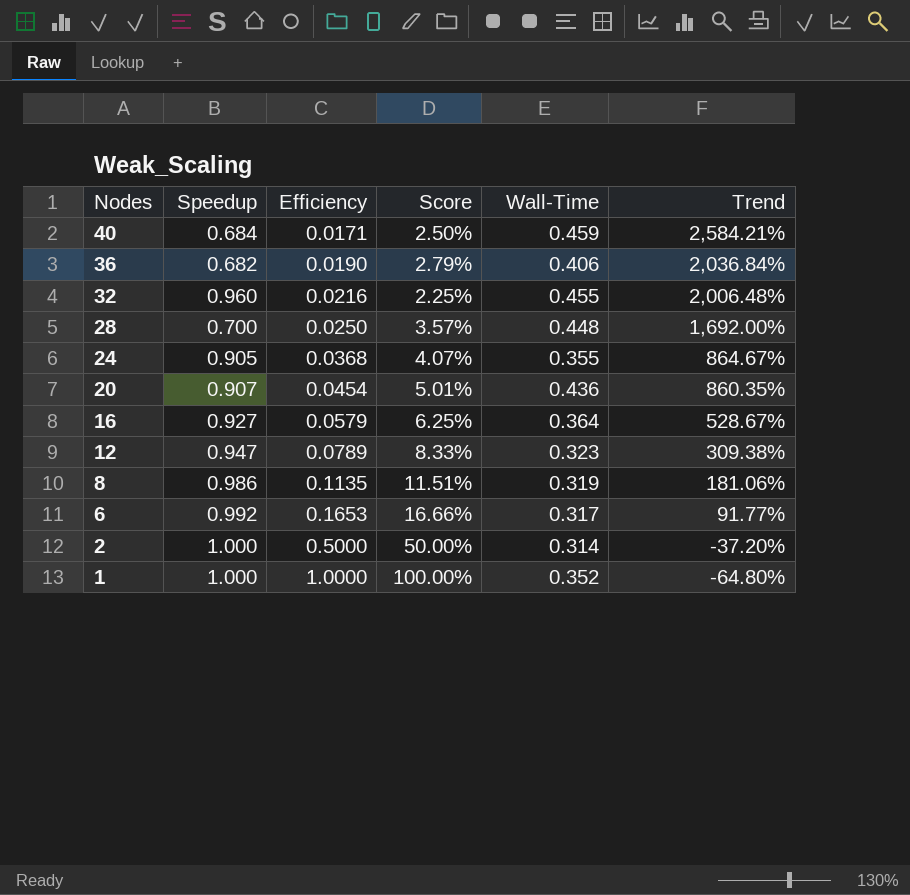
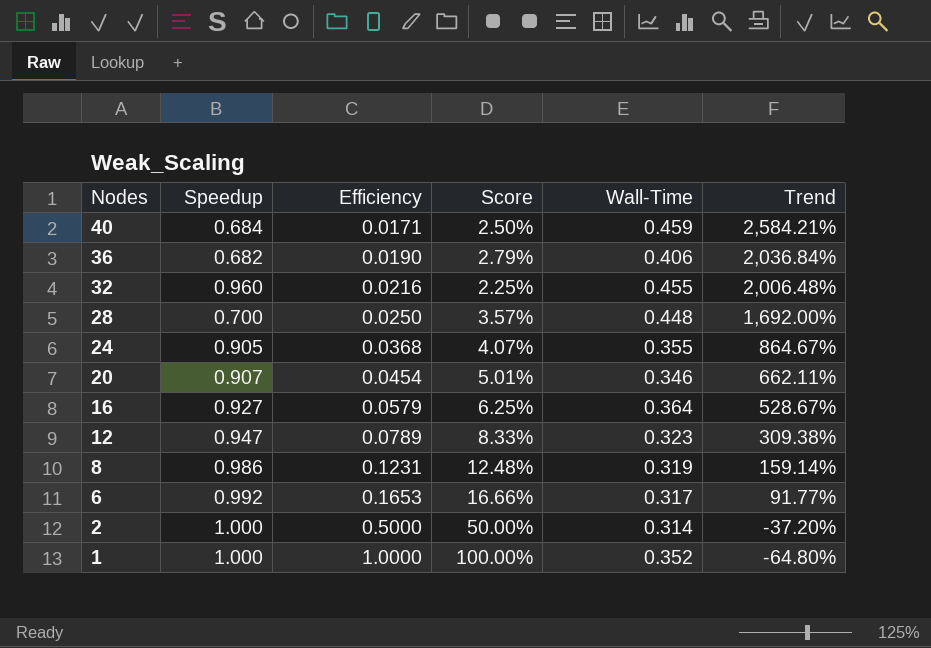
20 | Wall-Time: 0.436 -> 0.346
20 | Trend: 860.35% -> 662.11%
8 | Efficiency: 0.1135 -> 0.1231
8 | Score: 11.51% -> 12.48%
8 | Trend: 181.06% -> 159.14%

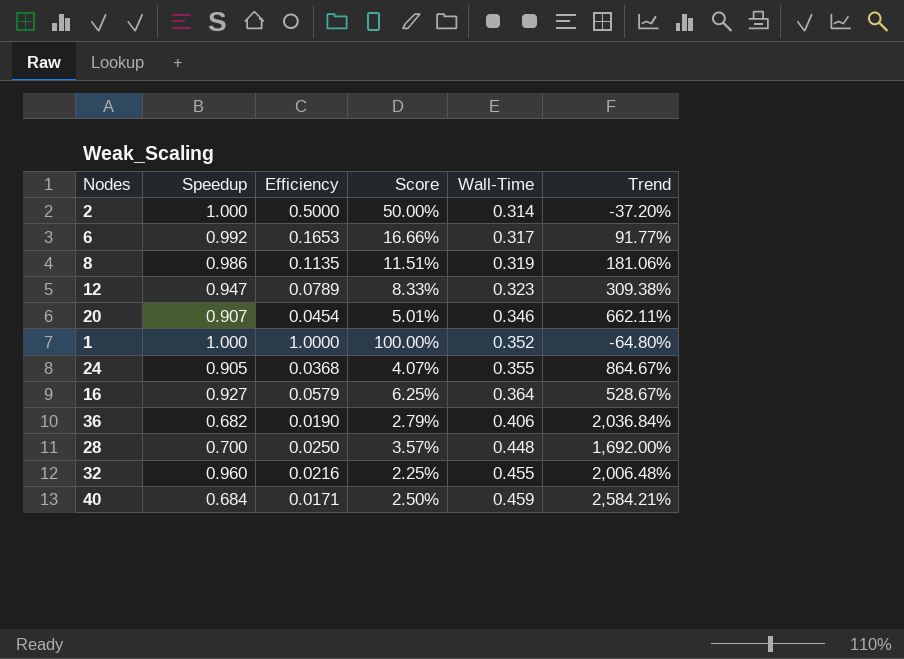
row order: Nodes descending -> Wall-Time ascending
8 | Efficiency: 0.1231 -> 0.1135
8 | Score: 12.48% -> 11.51%
8 | Trend: 159.14% -> 181.06%

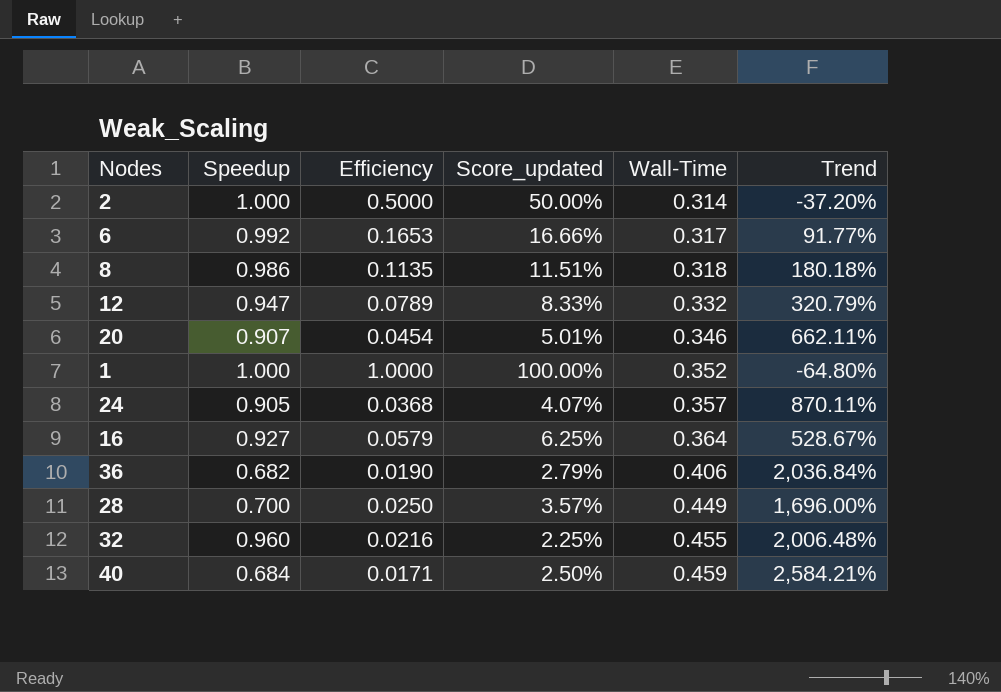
column name: Score -> Score_updated
8 | Wall-Time: 0.319 -> 0.318
8 | Trend: 181.06% -> 180.18%
12 | Wall-Time: 0.323 -> 0.332
12 | Trend: 309.38% -> 320.79%
24 | Wall-Time: 0.355 -> 0.357
24 | Trend: 864.67% -> 870.11%
28 | Wall-Time: 0.448 -> 0.449
28 | Trend: 1,692.00% -> 1,696.00%

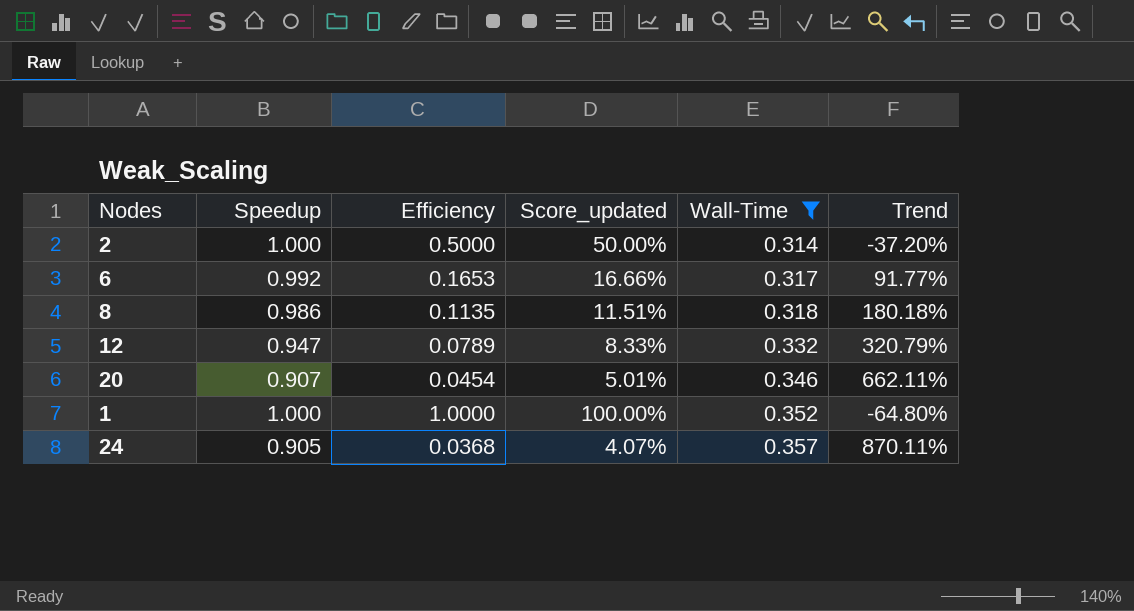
filter: none -> Wall-Time <= 0.357

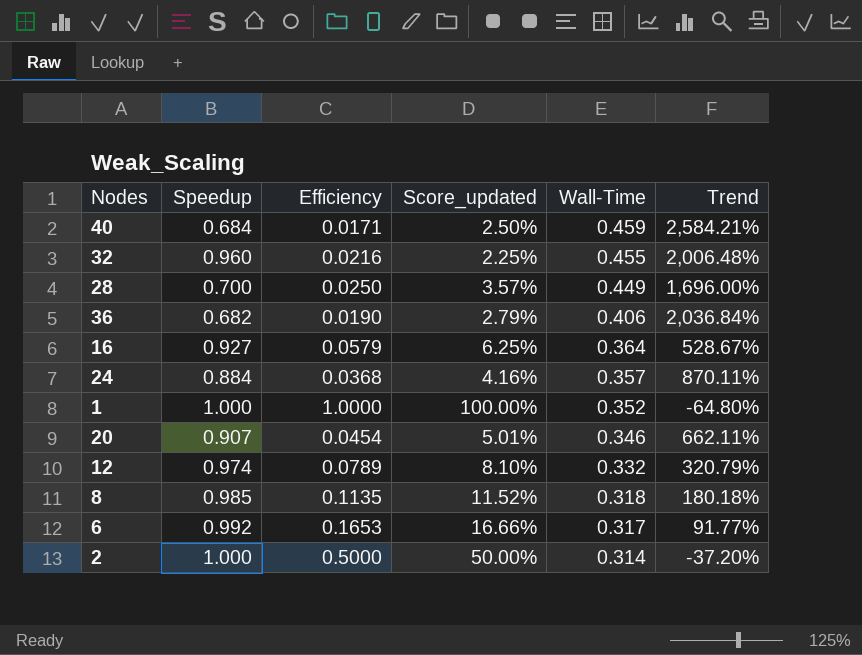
filter: Wall-Time <= 0.357 -> none
row order: Wall-Time ascending -> Wall-Time descending
24 | Speedup: 0.905 -> 0.884
24 | Score_updated: 4.07% -> 4.16%
12 | Speedup: 0.947 -> 0.974
12 | Score_updated: 8.33% -> 8.10%
8 | Speedup: 0.986 -> 0.985
8 | Score_updated: 11.51% -> 11.52%

